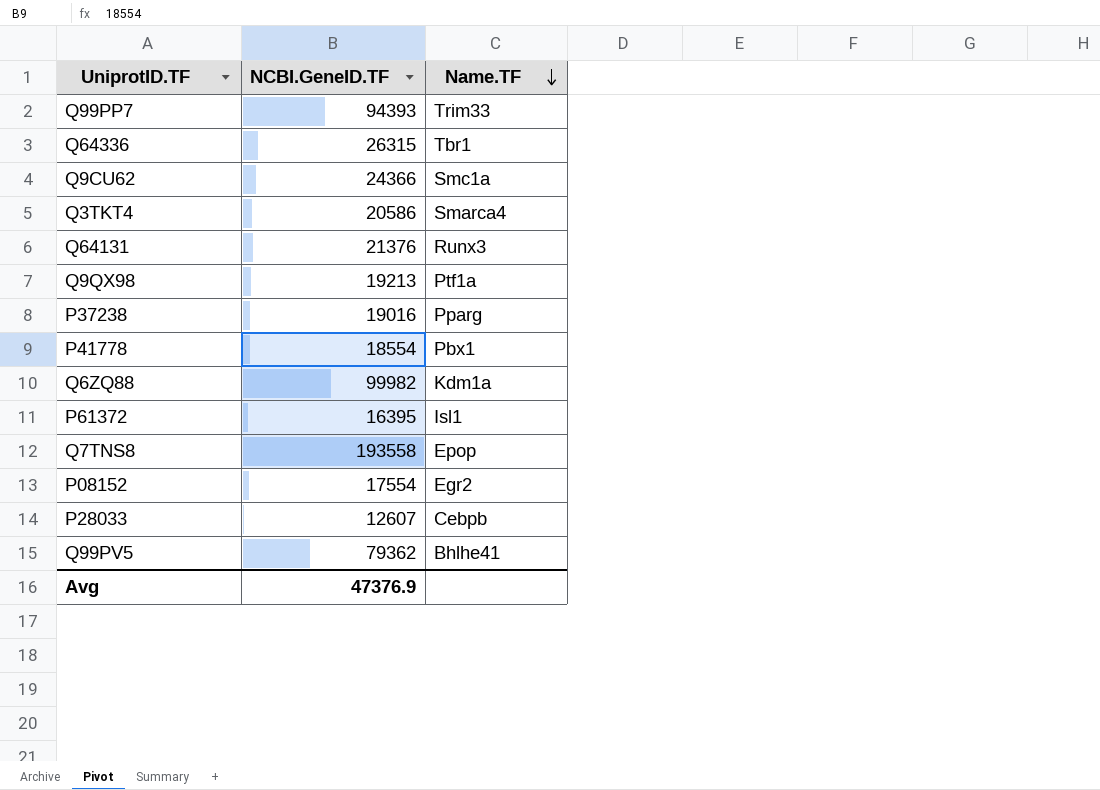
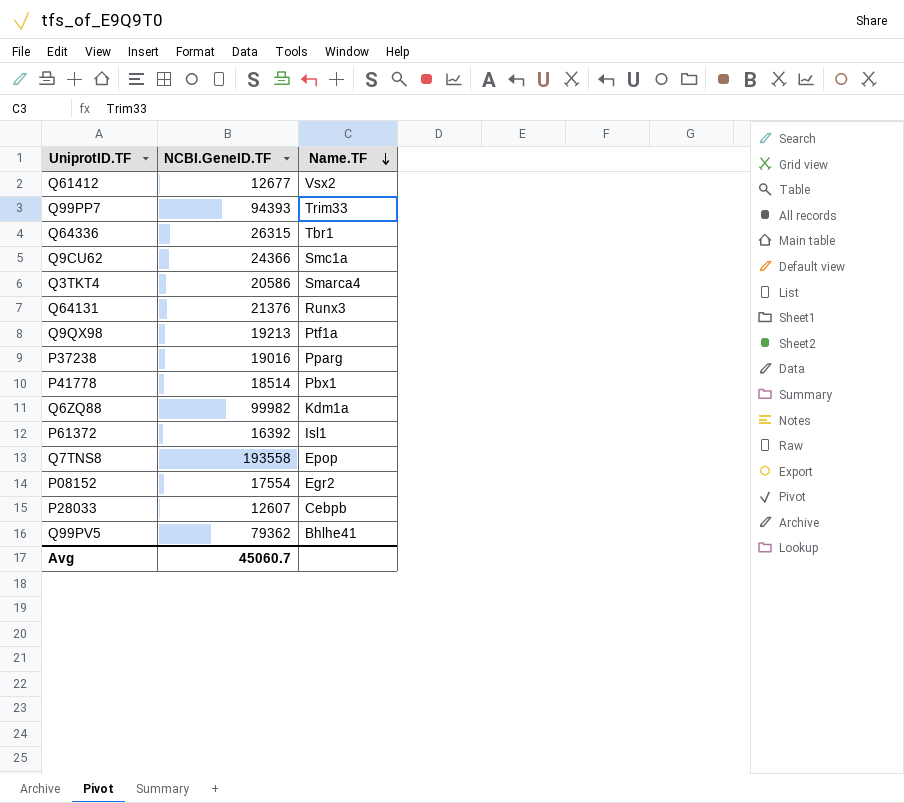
row Q61412: none -> 12677 | Vsx2
P41778 | NCBI.GeneID.TF: 18554 -> 18514
P61372 | NCBI.GeneID.TF: 16395 -> 16392
Avg | NCBI.GeneID.TF: 47376.9 -> 45060.7

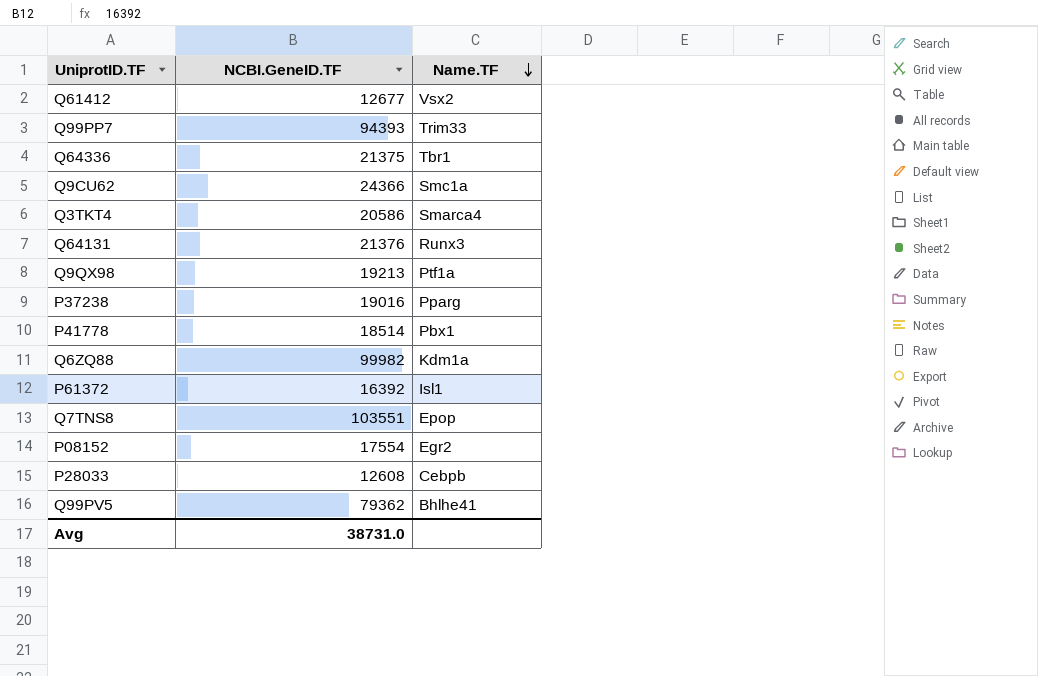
Q64336 | NCBI.GeneID.TF: 26315 -> 21375
Q7TNS8 | NCBI.GeneID.TF: 193558 -> 103551
P28033 | NCBI.GeneID.TF: 12607 -> 12608
Avg | NCBI.GeneID.TF: 45060.7 -> 38731.0

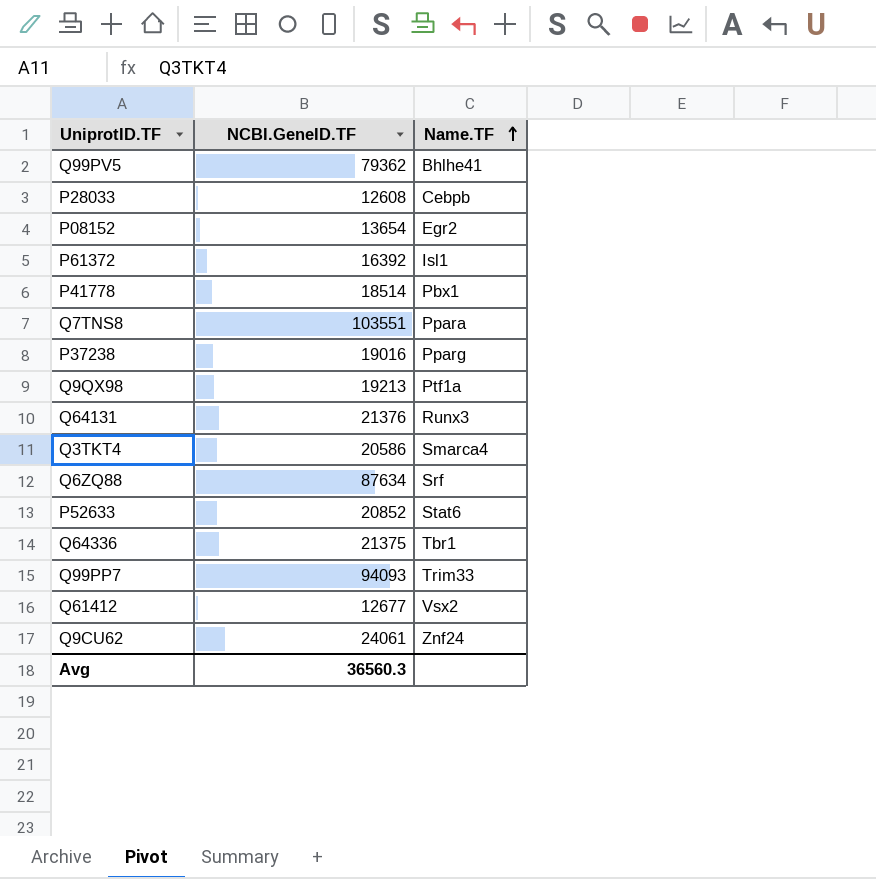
row order: Name.TF descending -> Name.TF ascending
P08152 | NCBI.GeneID.TF: 17554 -> 13654
Q7TNS8 | Name.TF: Epop -> Ppara
Q6ZQ88 | NCBI.GeneID.TF: 99982 -> 87634
Q6ZQ88 | Name.TF: Kdm1a -> Srf
row P52633: none -> 20852 | Stat6
Q99PP7 | NCBI.GeneID.TF: 94393 -> 94093
Q9CU62 | NCBI.GeneID.TF: 24366 -> 24061
Q9CU62 | Name.TF: Smc1a -> Znf24
Avg | NCBI.GeneID.TF: 38731.0 -> 36560.3

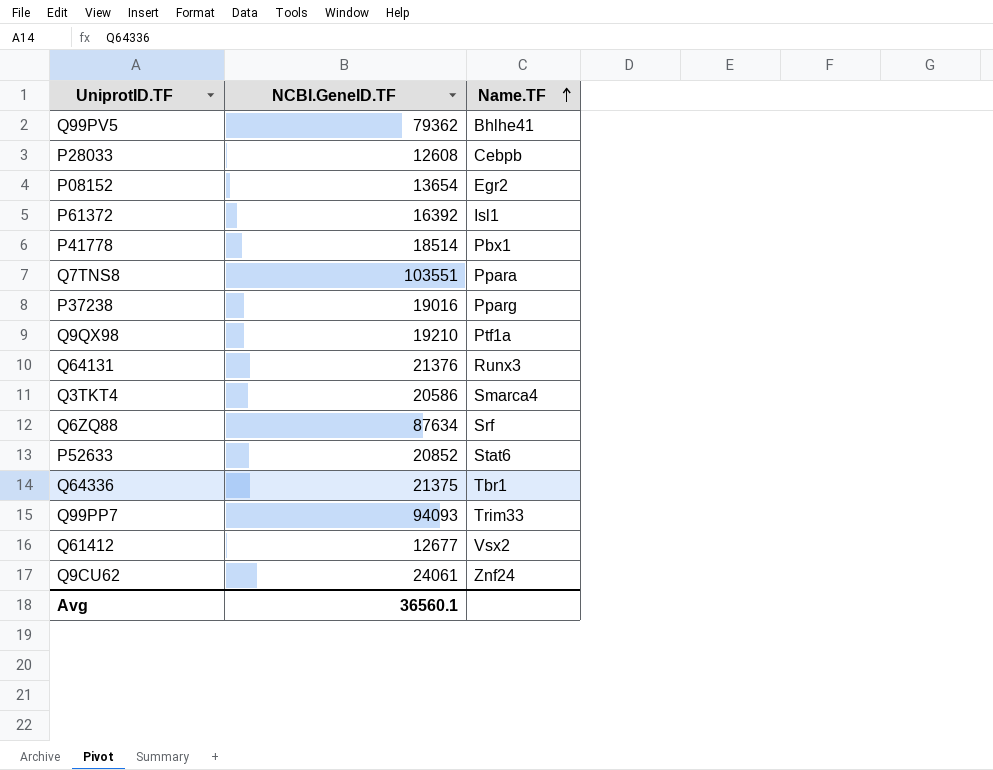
Q9QX98 | NCBI.GeneID.TF: 19213 -> 19210
Avg | NCBI.GeneID.TF: 36560.3 -> 36560.1

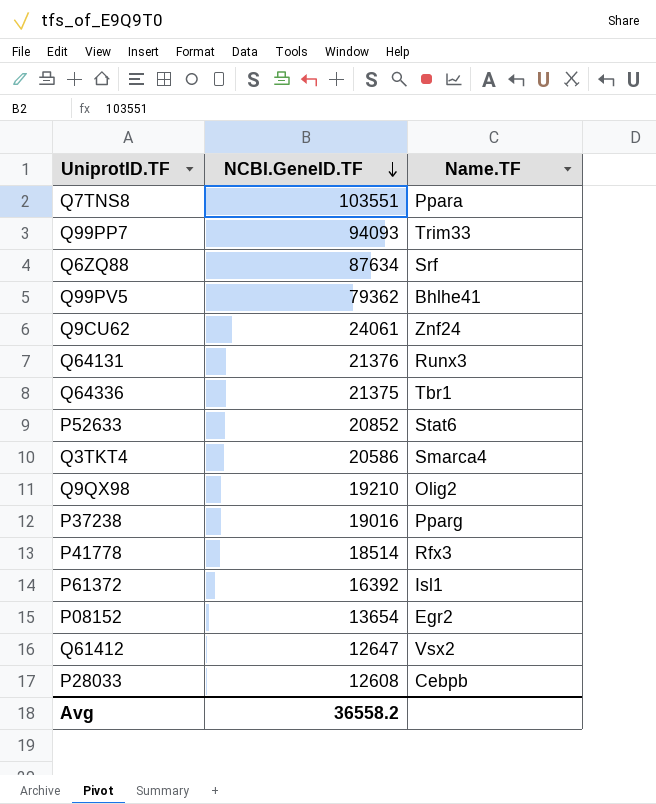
row order: Name.TF ascending -> NCBI.GeneID.TF descending
Q9QX98 | Name.TF: Ptf1a -> Olig2
P41778 | Name.TF: Pbx1 -> Rfx3
Q61412 | NCBI.GeneID.TF: 12677 -> 12647
Avg | NCBI.GeneID.TF: 36560.1 -> 36558.2

